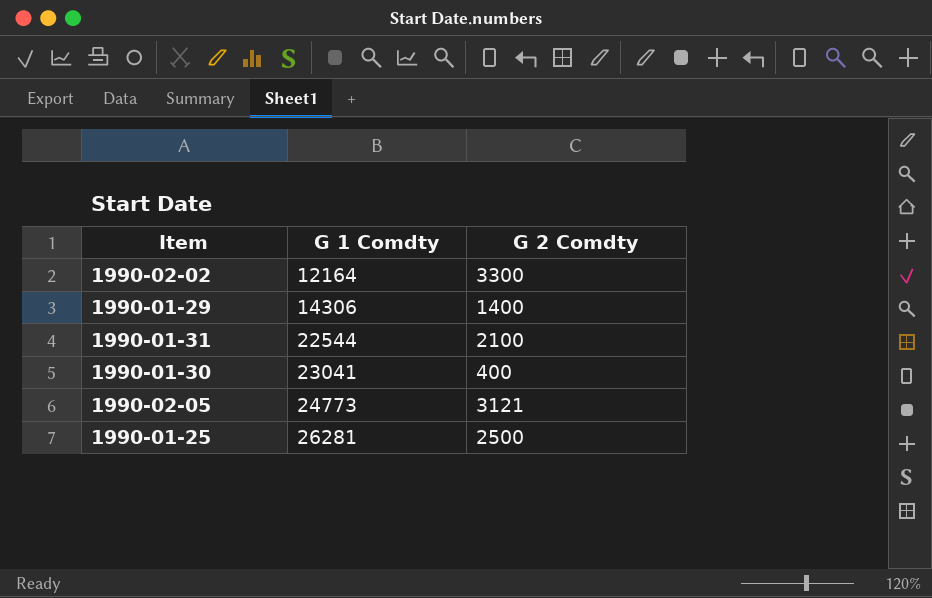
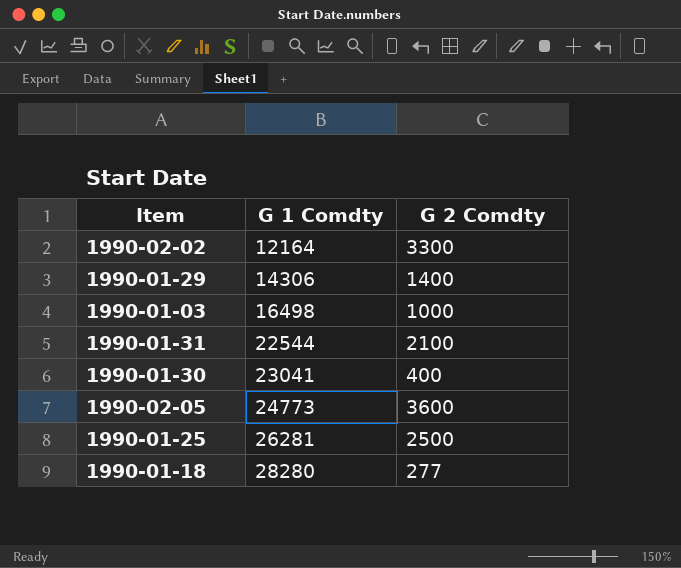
row 1990-01-03: none -> 16498 | 1000
1990-02-05 | G 2 Comdty: 3121 -> 3600
row 1990-01-18: none -> 28280 | 277

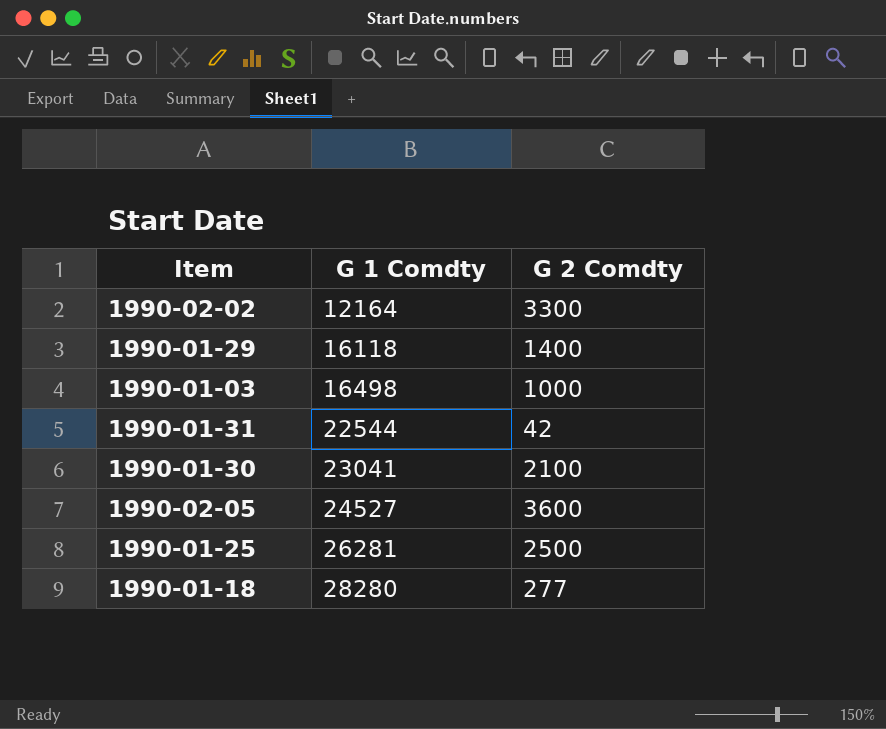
1990-01-29 | G 1 Comdty: 14306 -> 16118
1990-01-31 | G 2 Comdty: 2100 -> 42
1990-01-30 | G 2 Comdty: 400 -> 2100
1990-02-05 | G 1 Comdty: 24773 -> 24527

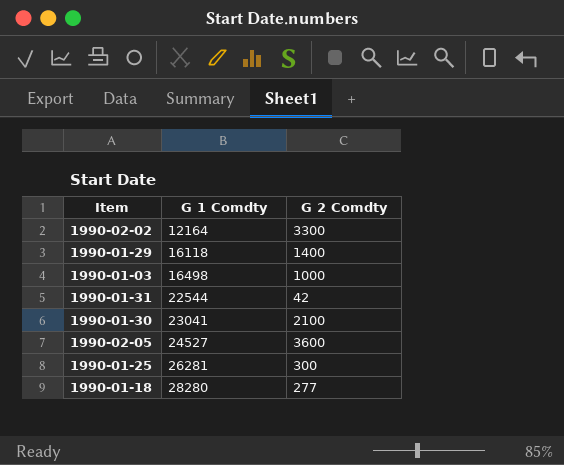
1990-01-25 | G 2 Comdty: 2500 -> 300

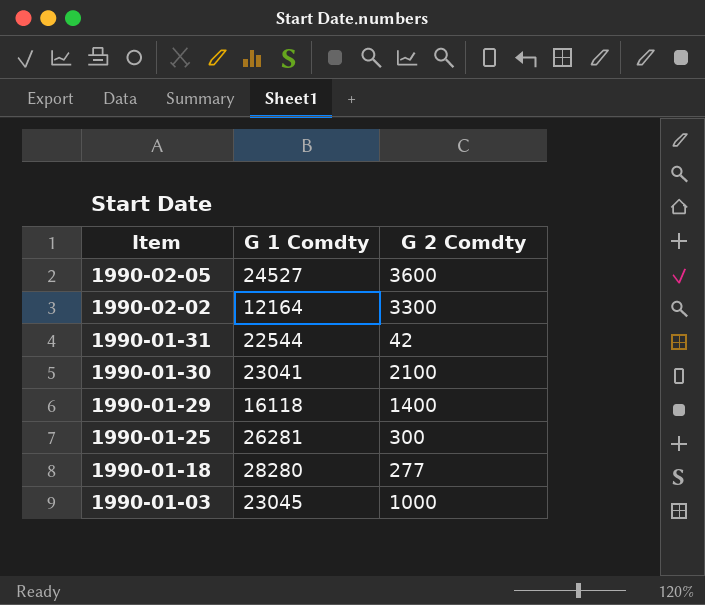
row order: G 1 Comdty ascending -> Item descending
1990-01-03 | G 1 Comdty: 16498 -> 23045

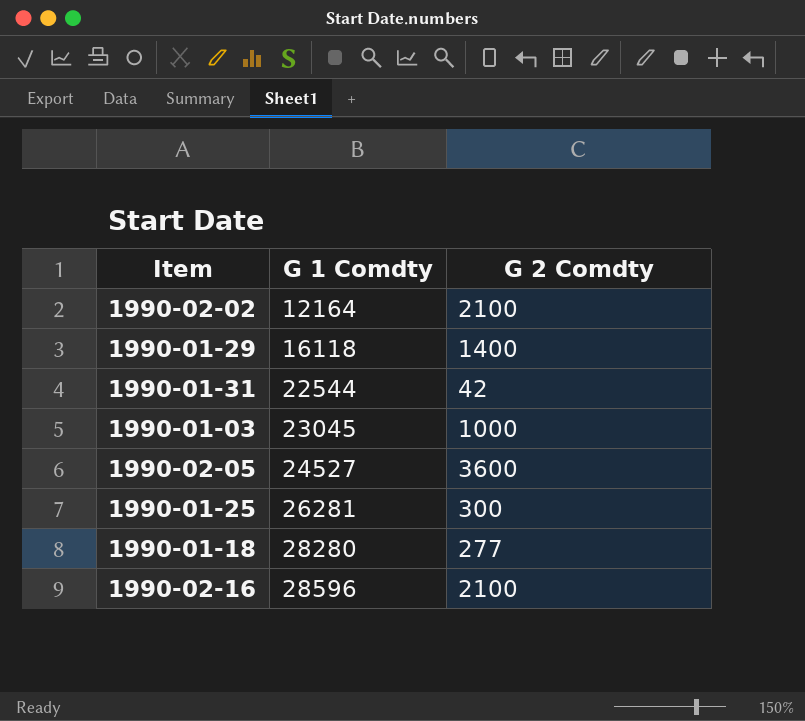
row order: Item descending -> G 1 Comdty ascending
row 1990-01-30: 23041 | 2100 -> none
1990-02-02 | G 2 Comdty: 3300 -> 2100
row 1990-02-16: none -> 28596 | 2100

